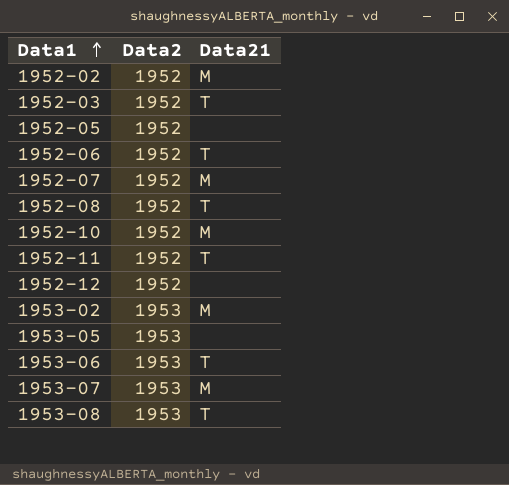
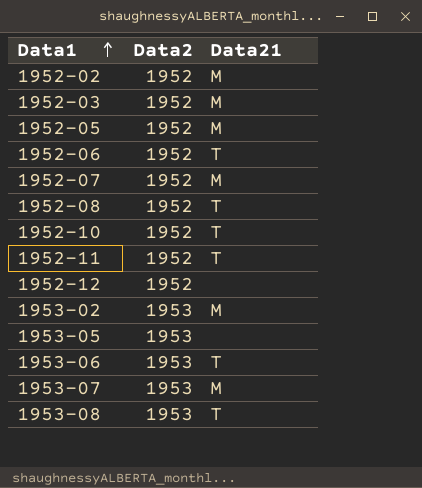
1952-03 | Data21: T -> M
1952-05 | Data21: none -> M
1952-10 | Data21: M -> T

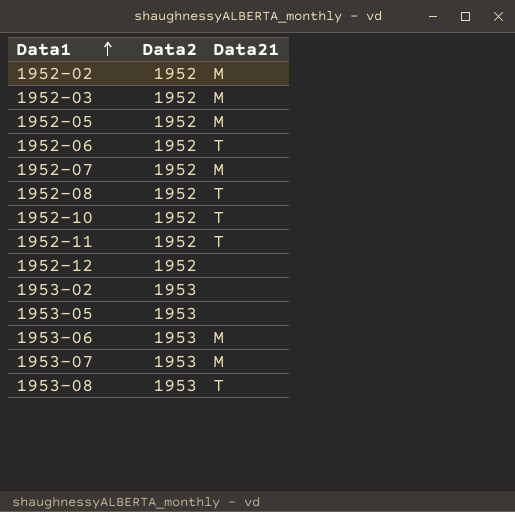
1953-02 | Data21: M -> none
1953-06 | Data21: T -> M

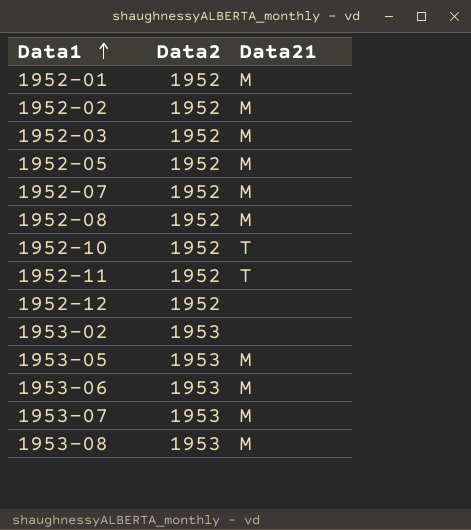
row 1952-06: 1952 | T -> none
row 1952-01: none -> 1952 | M
1952-08 | Data21: T -> M
1953-05 | Data21: none -> M
1953-08 | Data21: T -> M

